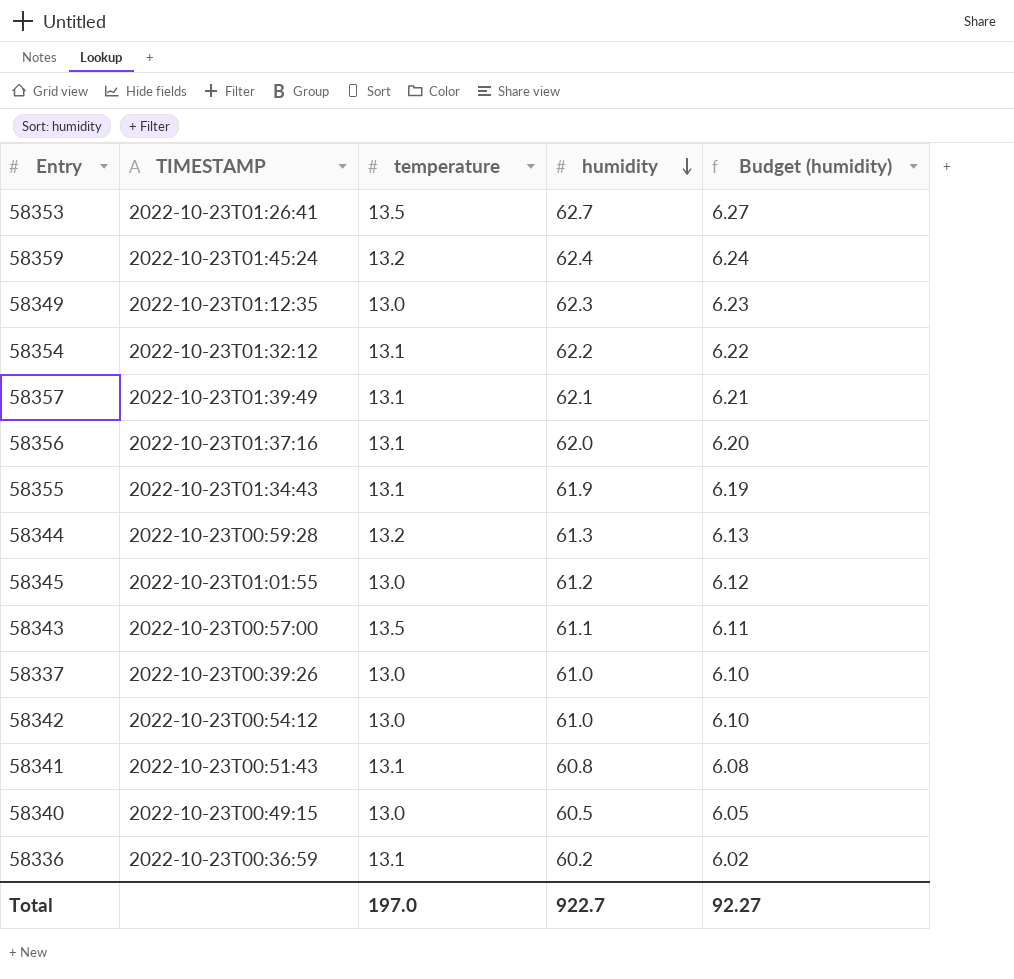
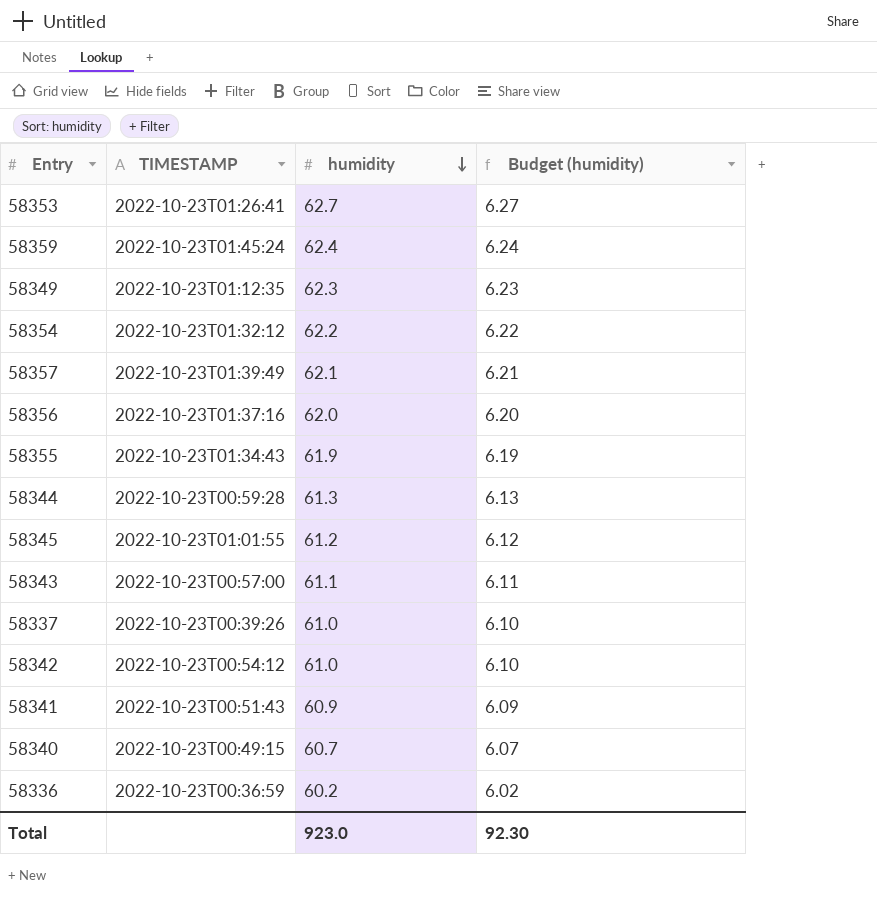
column temperature | position: 3 -> none
58341 | humidity: 60.8 -> 60.9
58341 | Budget (humidity): 6.08 -> 6.09
58340 | humidity: 60.5 -> 60.7
58340 | Budget (humidity): 6.05 -> 6.07
Total | humidity: 922.7 -> 923.0
Total | Budget (humidity): 92.27 -> 92.30

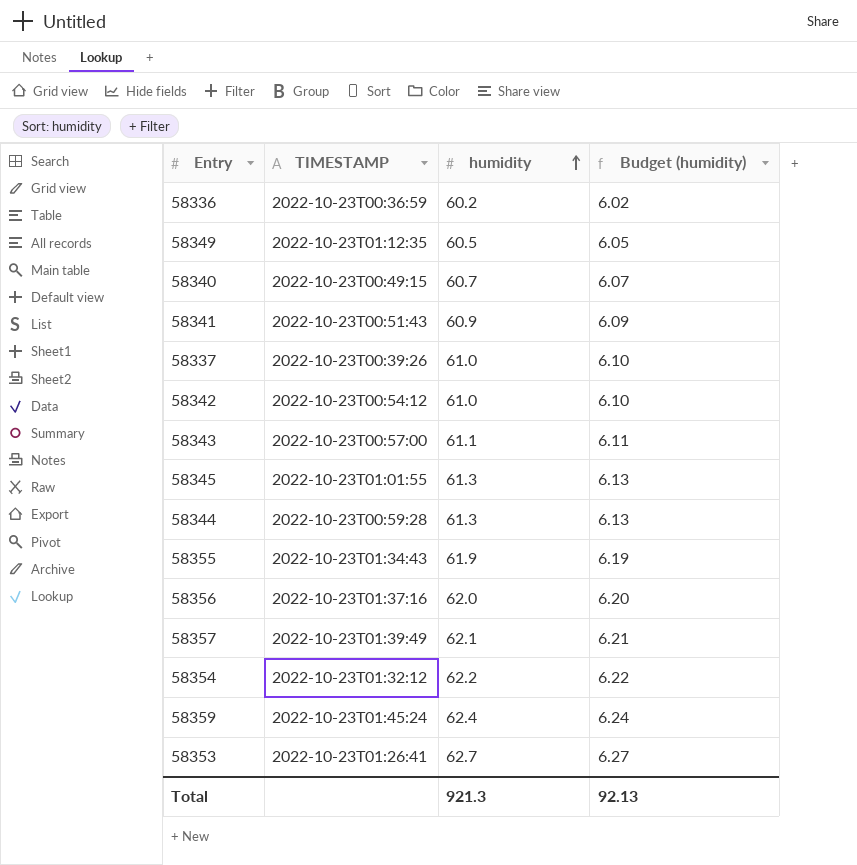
row order: humidity descending -> humidity ascending
58349 | humidity: 62.3 -> 60.5
58349 | Budget (humidity): 6.23 -> 6.05
58345 | humidity: 61.2 -> 61.3
58345 | Budget (humidity): 6.12 -> 6.13
Total | humidity: 923.0 -> 921.3
Total | Budget (humidity): 92.30 -> 92.13

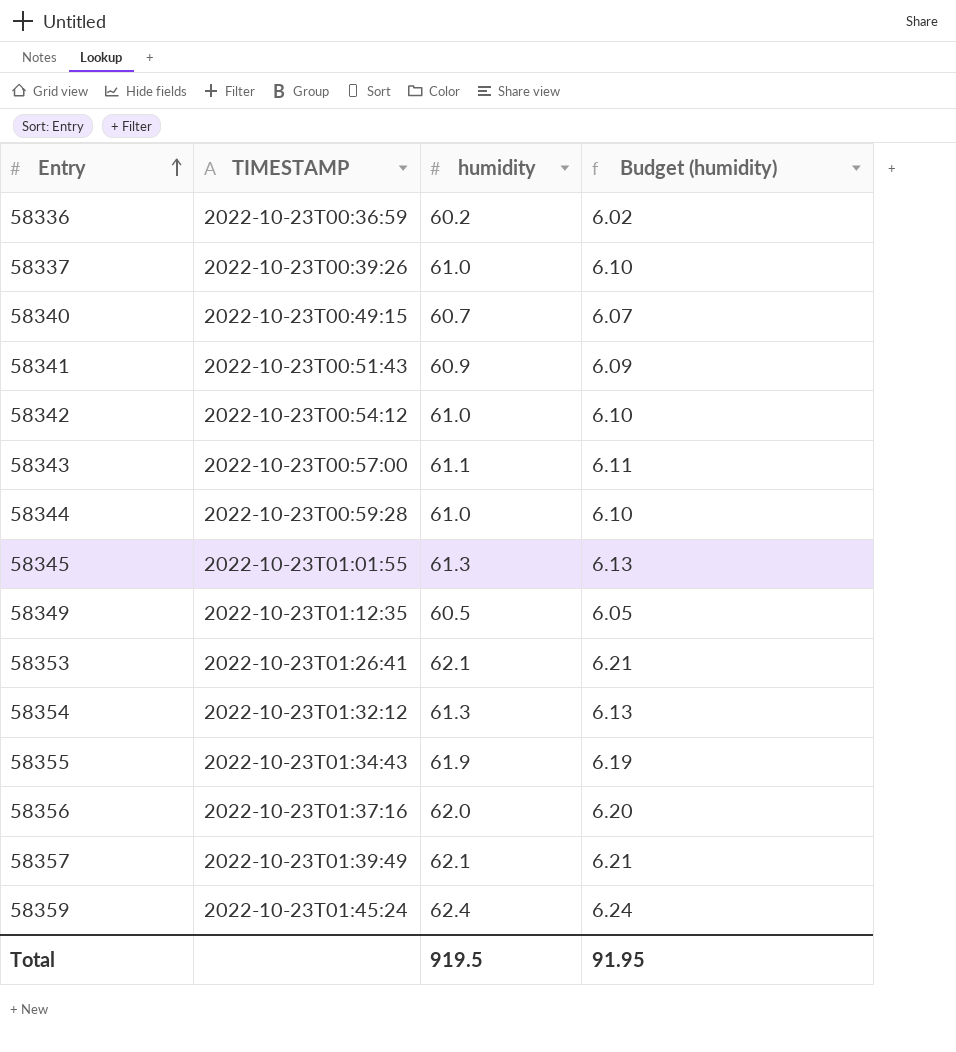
row order: humidity ascending -> Entry ascending
58344 | humidity: 61.3 -> 61.0
58344 | Budget (humidity): 6.13 -> 6.10
58353 | humidity: 62.7 -> 62.1
58353 | Budget (humidity): 6.27 -> 6.21
58354 | humidity: 62.2 -> 61.3
58354 | Budget (humidity): 6.22 -> 6.13
Total | humidity: 921.3 -> 919.5
Total | Budget (humidity): 92.13 -> 91.95

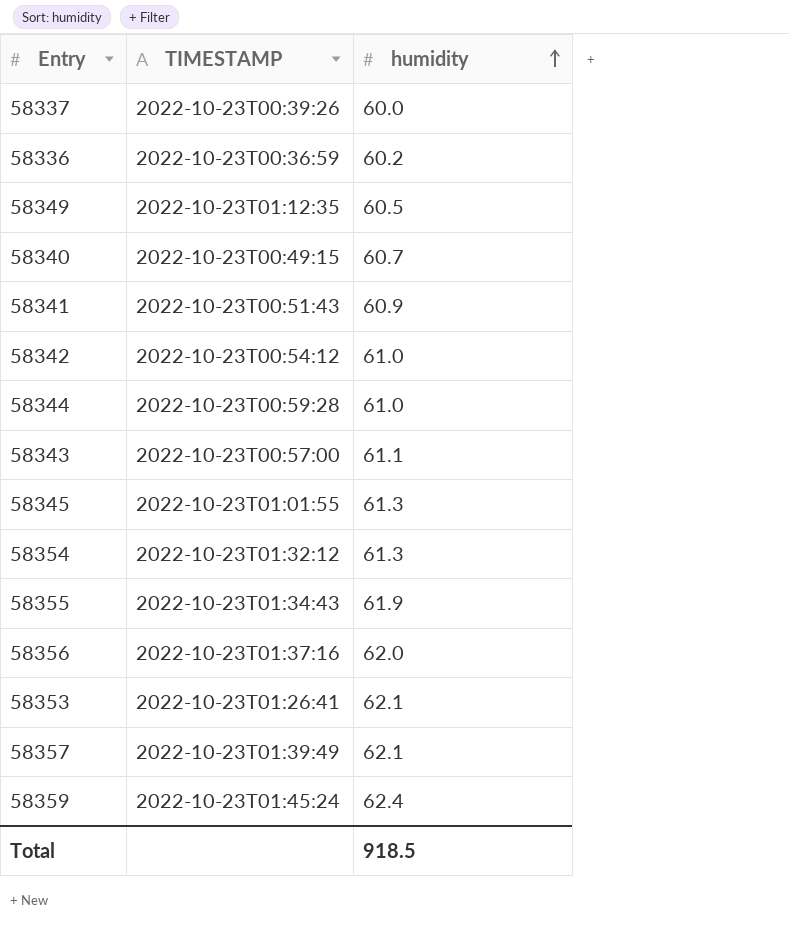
row order: Entry ascending -> humidity ascending
column Budget (humidity) | formula: [humidity] * 0.1 -> none
58337 | humidity: 61.0 -> 60.0
Total | humidity: 919.5 -> 918.5

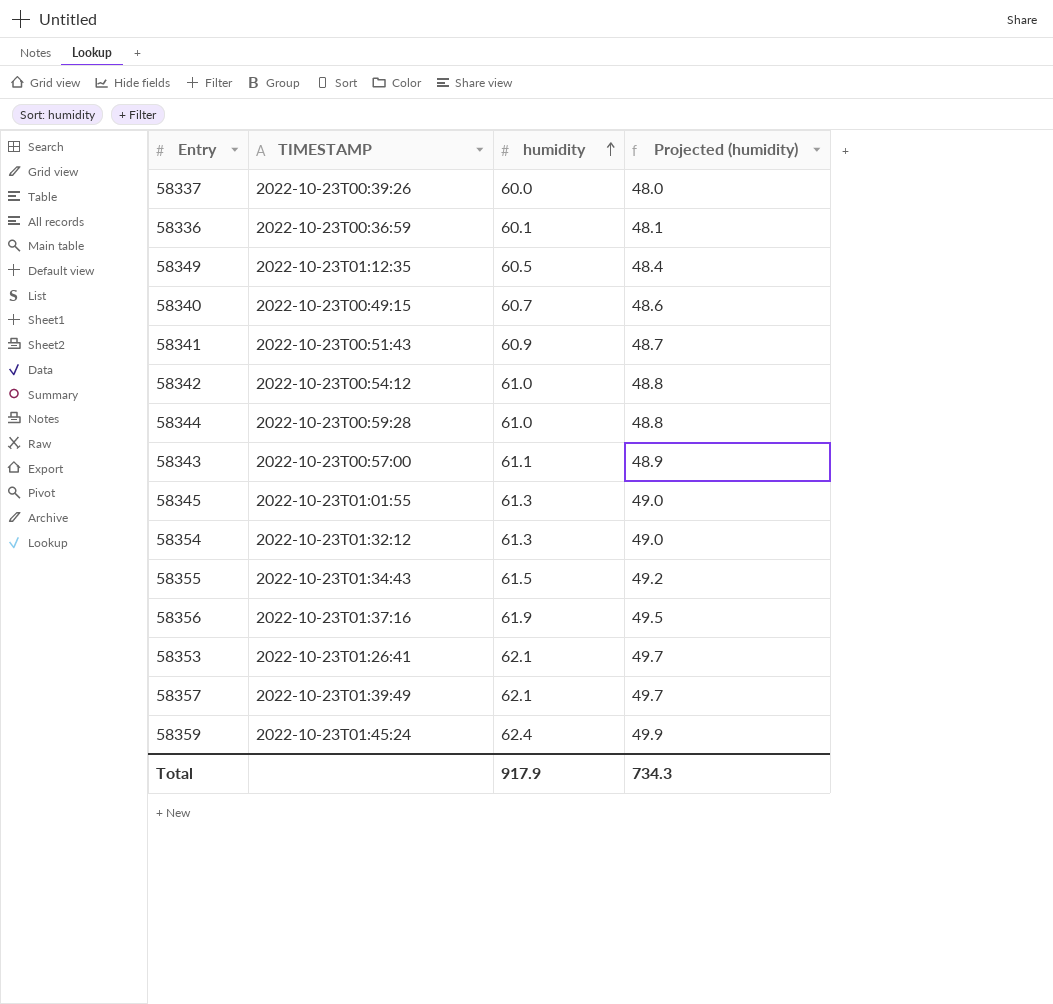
column Projected (humidity) | formula: none -> [humidity] * 0.8
58336 | humidity: 60.2 -> 60.1
58355 | humidity: 61.9 -> 61.5
58356 | humidity: 62.0 -> 61.9
Total | humidity: 918.5 -> 917.9

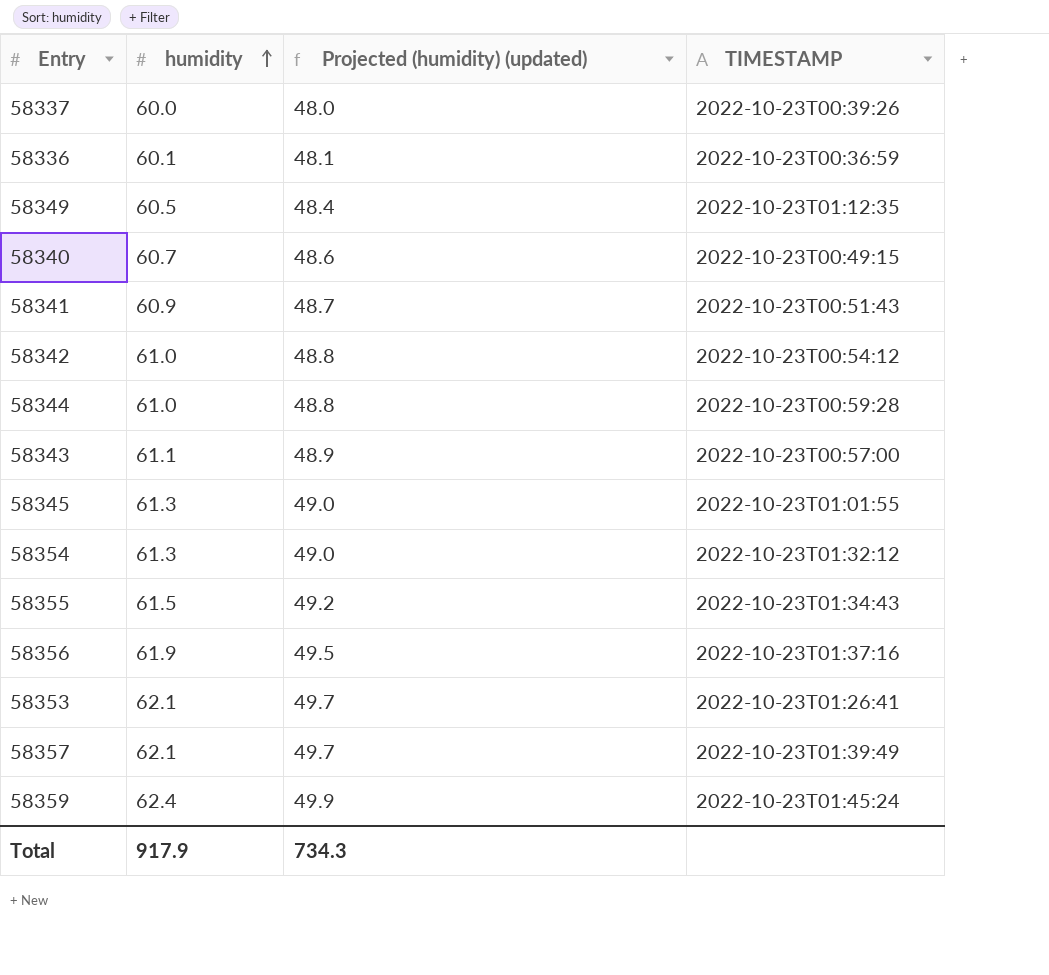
column name: Projected (humidity) -> Projected (humidity) (updated)
column TIMESTAMP | position: 2 -> 4

